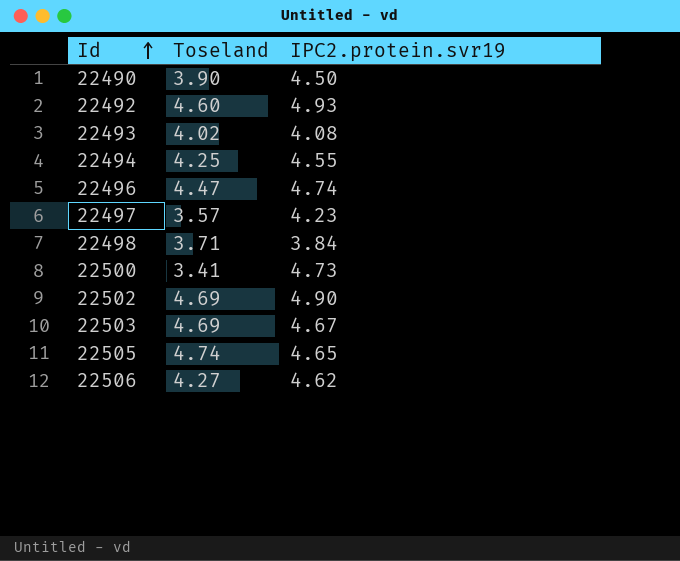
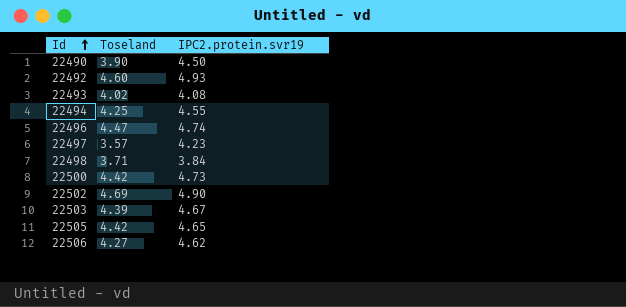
22500 | Toseland: 3.41 -> 4.42
22503 | Toseland: 4.69 -> 4.39
22505 | Toseland: 4.74 -> 4.42

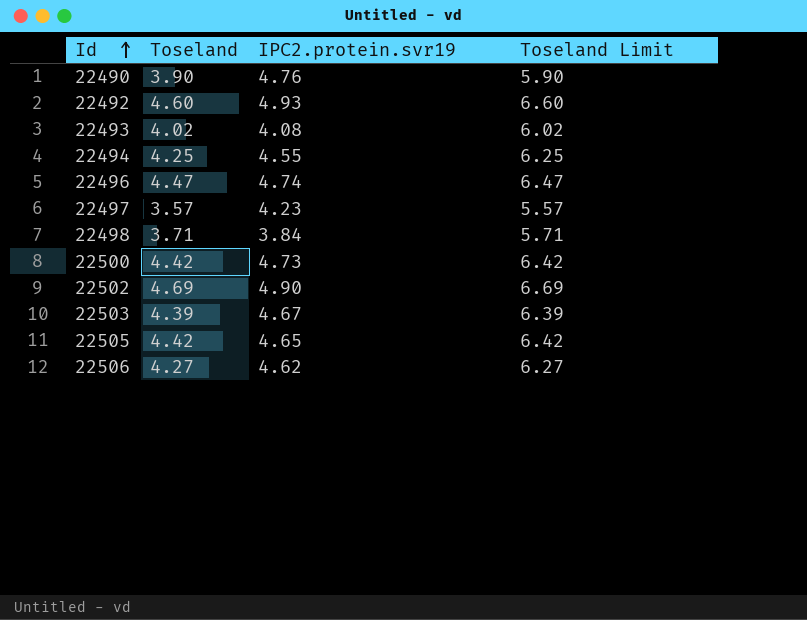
column Toseland Limit | formula: none -> [Toseland] + 2
22490 | IPC2.protein.svr19: 4.50 -> 4.76

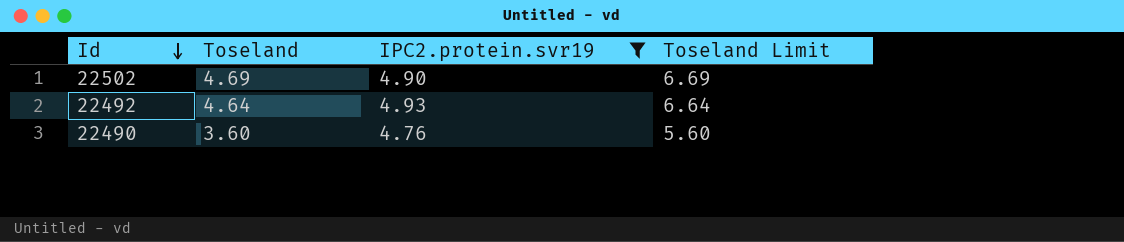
filter: none -> IPC2.protein.svr19 >= 4.76
row order: Id ascending -> Id descending
22492 | Toseland: 4.60 -> 4.64
22492 | Toseland Limit: 6.60 -> 6.64
22490 | Toseland: 3.90 -> 3.60
22490 | Toseland Limit: 5.90 -> 5.60

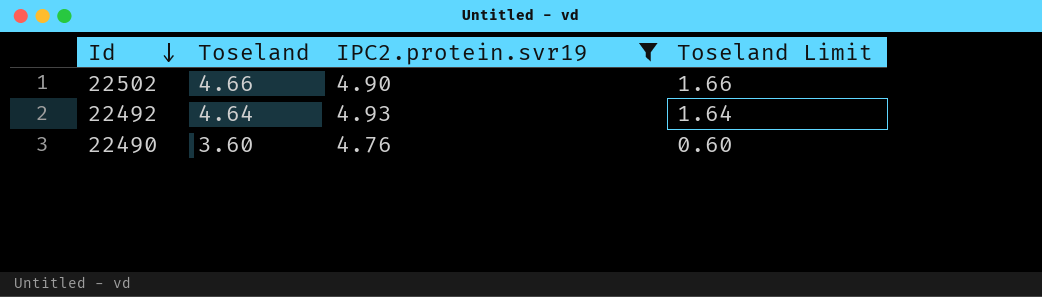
column Toseland Limit | formula: [Toseland] + 2 -> [Toseland] - 3
22502 | Toseland: 4.69 -> 4.66

